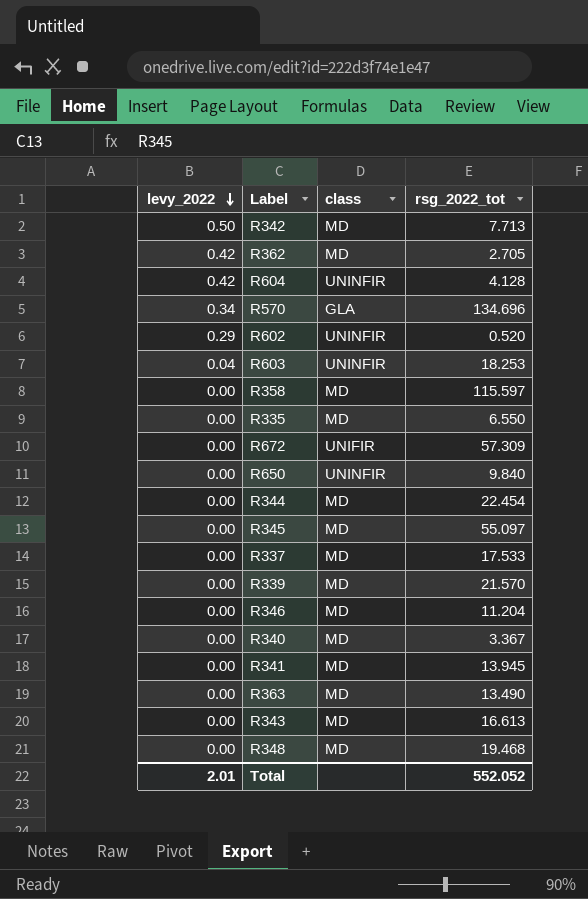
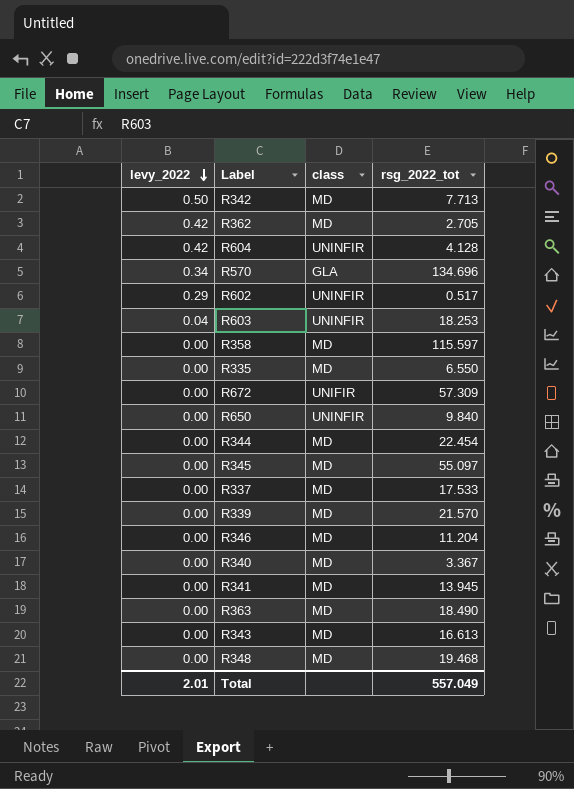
R602 | rsg_2022_tot: 0.520 -> 0.517
R363 | rsg_2022_tot: 13.490 -> 18.490
Total | rsg_2022_tot: 552.052 -> 557.049

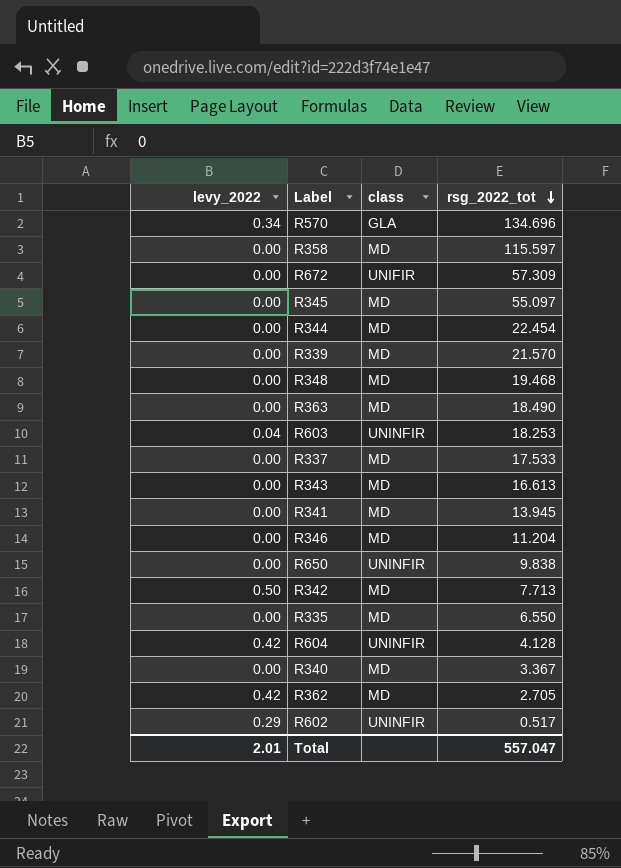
row order: levy_2022 descending -> rsg_2022_tot descending
R650 | rsg_2022_tot: 9.840 -> 9.838
Total | rsg_2022_tot: 557.049 -> 557.047

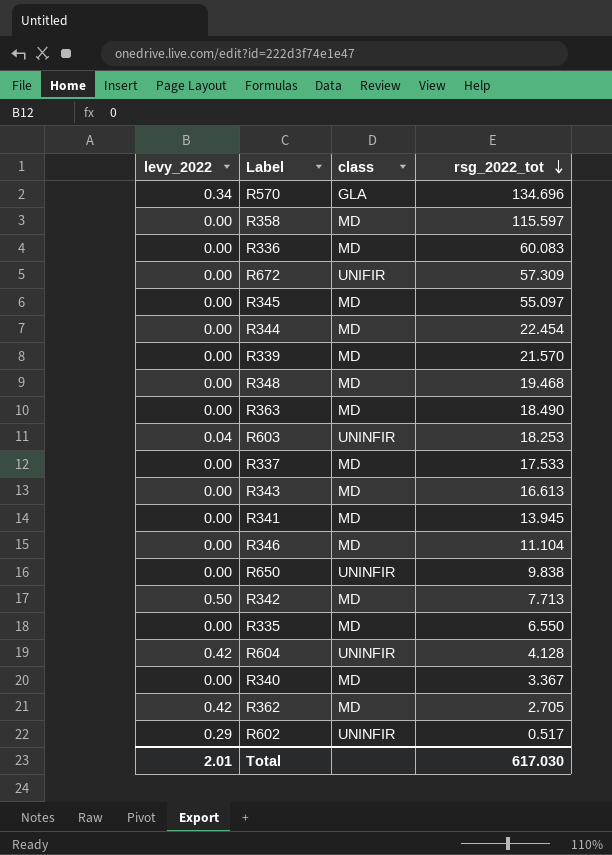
row R336: none -> 0.00 | MD | 60.083
R346 | rsg_2022_tot: 11.204 -> 11.104
Total | rsg_2022_tot: 557.047 -> 617.030

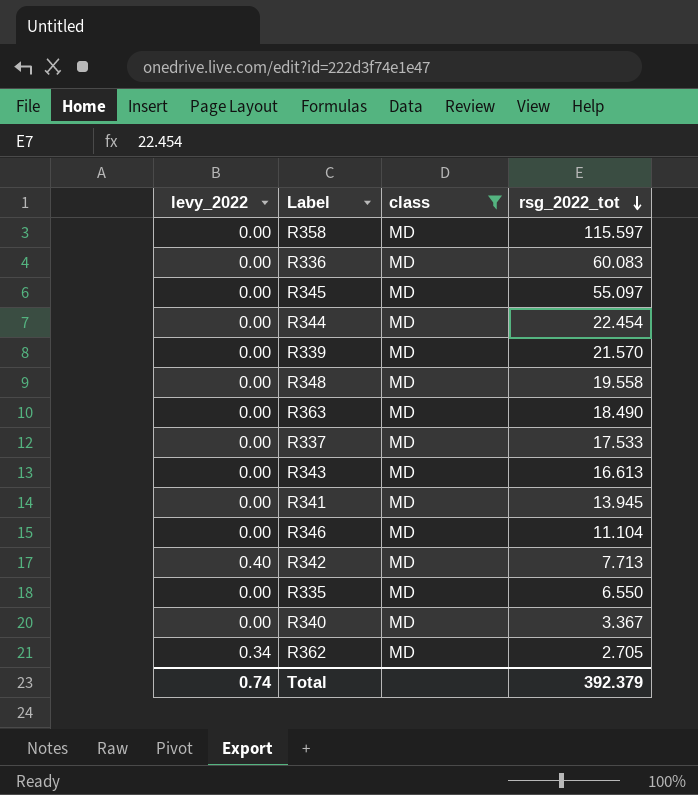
filter: none -> class = MD
R348 | rsg_2022_tot: 19.468 -> 19.558
R342 | levy_2022: 0.50 -> 0.40
R362 | levy_2022: 0.42 -> 0.34
Total | levy_2022: 2.01 -> 0.74
Total | rsg_2022_tot: 617.030 -> 392.379

